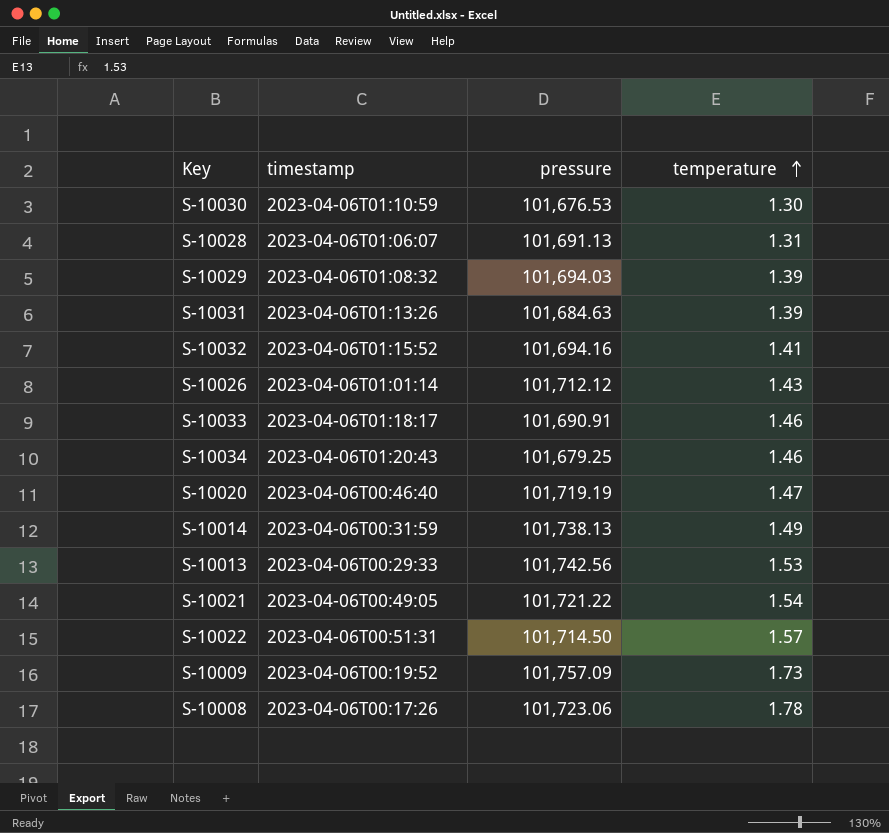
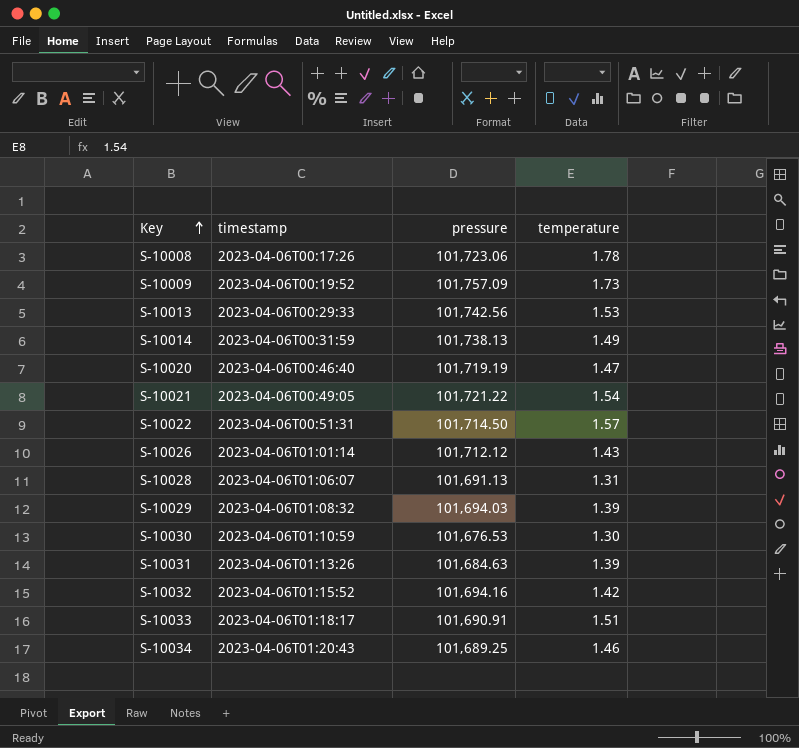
row order: temperature ascending -> Key ascending
S-10032 | temperature: 1.41 -> 1.42
S-10033 | temperature: 1.46 -> 1.51
S-10034 | pressure: 101,679.25 -> 101,689.25

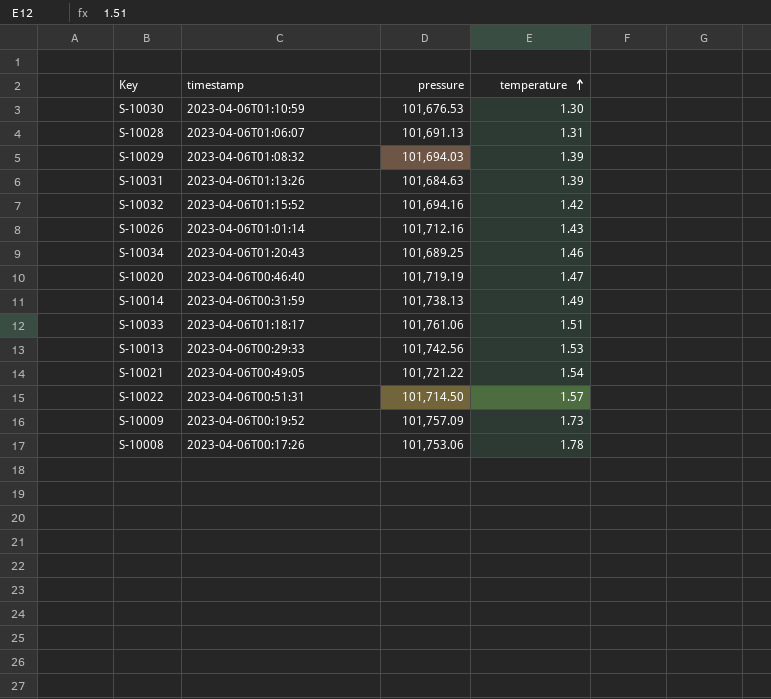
row order: Key ascending -> temperature ascending
S-10026 | pressure: 101,712.12 -> 101,712.16
S-10033 | pressure: 101,690.91 -> 101,761.06
S-10008 | pressure: 101,723.06 -> 101,753.06

